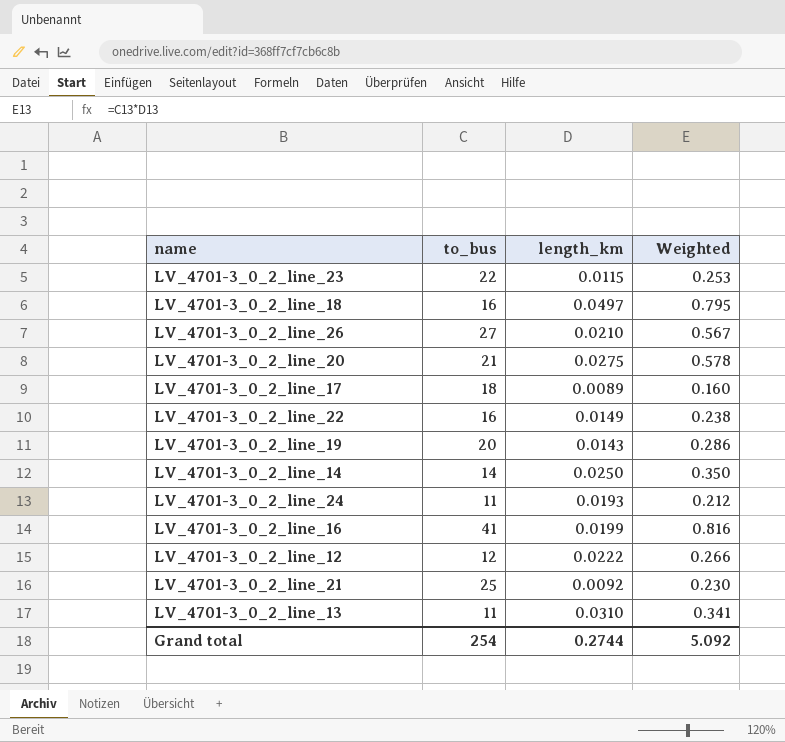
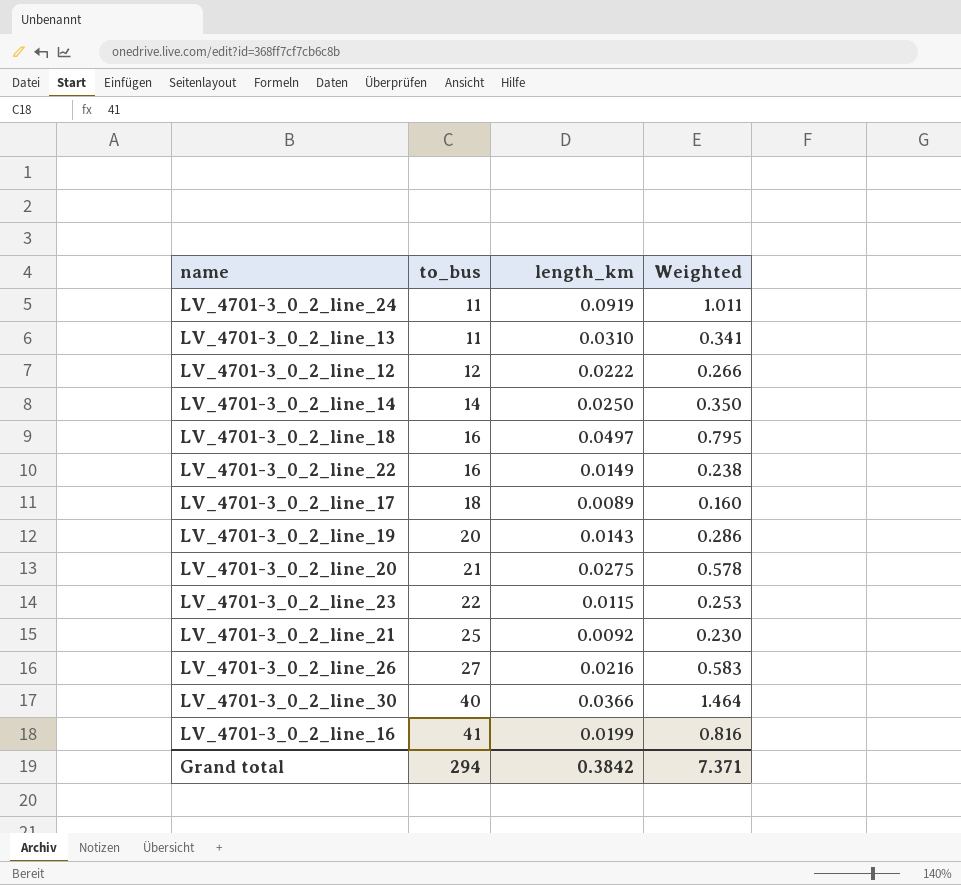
row order: none -> to_bus ascending
LV_4701-3_0_2_line_24 | length_km: 0.0193 -> 0.0919
LV_4701-3_0_2_line_24 | Weighted: 0.212 -> 1.011
LV_4701-3_0_2_line_26 | length_km: 0.0210 -> 0.0216
LV_4701-3_0_2_line_26 | Weighted: 0.567 -> 0.583
row LV_4701-3_0_2_line_30: none -> 40 | 0.0366 | 1.464
Grand total | to_bus: 254 -> 294
Grand total | length_km: 0.2744 -> 0.3842
Grand total | Weighted: 5.092 -> 7.371

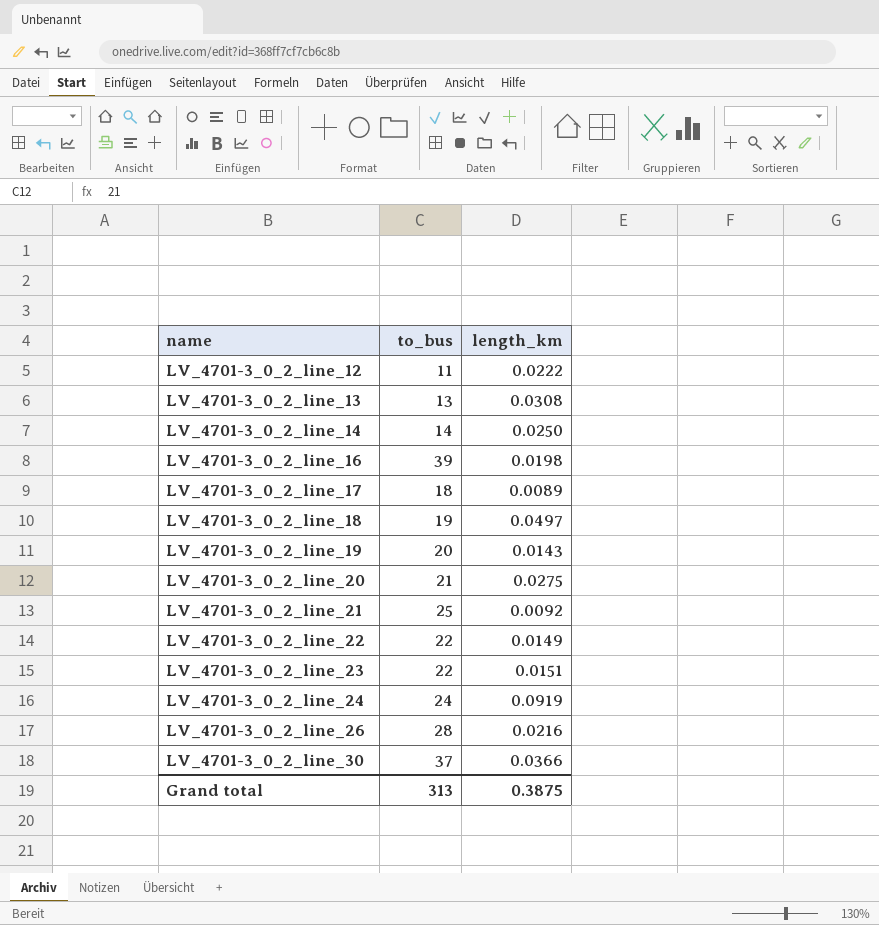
row order: to_bus ascending -> name ascending
column Weighted | formula: [to_bus] * [length_km] -> none
LV_4701-3_0_2_line_12 | to_bus: 12 -> 11
LV_4701-3_0_2_line_13 | to_bus: 11 -> 13
LV_4701-3_0_2_line_13 | length_km: 0.0310 -> 0.0308
LV_4701-3_0_2_line_16 | to_bus: 41 -> 39
LV_4701-3_0_2_line_16 | length_km: 0.0199 -> 0.0198
LV_4701-3_0_2_line_18 | to_bus: 16 -> 19
LV_4701-3_0_2_line_22 | to_bus: 16 -> 22
LV_4701-3_0_2_line_23 | length_km: 0.0115 -> 0.0151
LV_4701-3_0_2_line_24 | to_bus: 11 -> 24
LV_4701-3_0_2_line_26 | to_bus: 27 -> 28
LV_4701-3_0_2_line_30 | to_bus: 40 -> 37
Grand total | to_bus: 294 -> 313
Grand total | length_km: 0.3842 -> 0.3875

